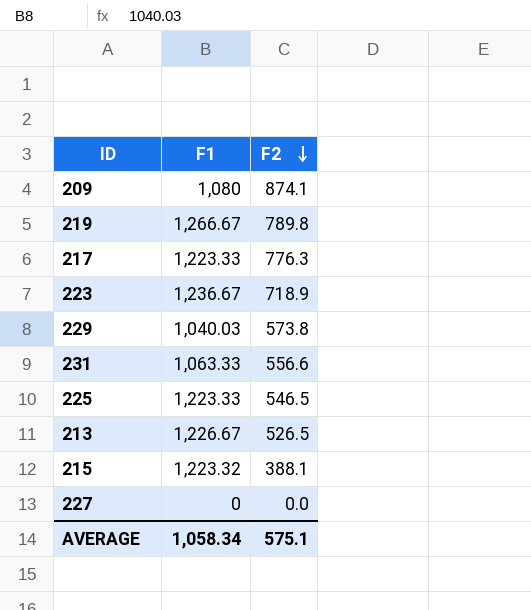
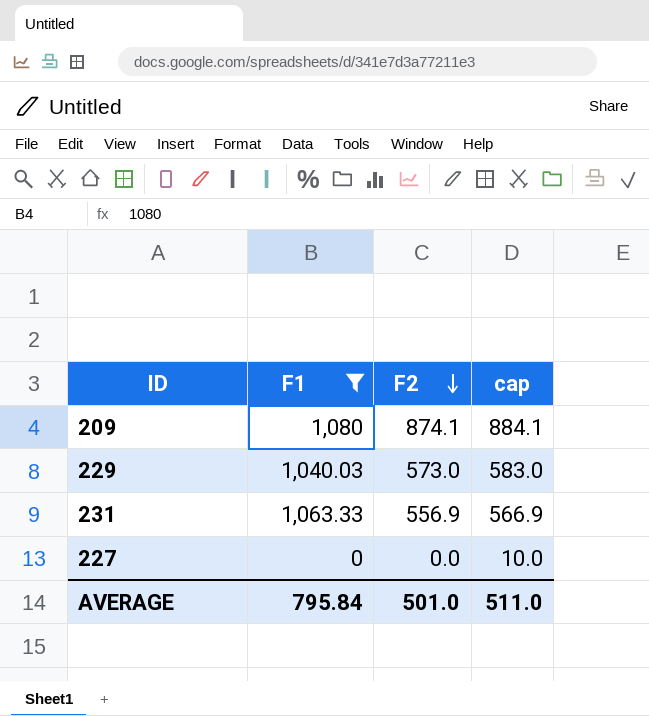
filter: none -> F1 <= 1,080
column cap | formula: none -> [F2] + 10
229 | F2: 573.8 -> 573.0
231 | F2: 556.6 -> 556.9
AVERAGE | F1: 1,058.34 -> 795.84
AVERAGE | F2: 575.1 -> 501.0

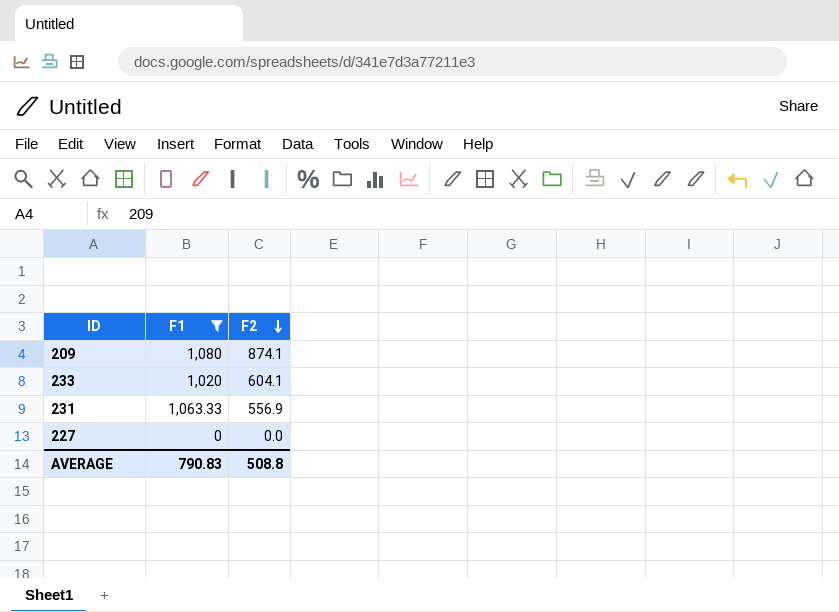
column cap | formula: [F2] + 10 -> none
row 229: 1,040.03 | 573.0 | 583.0 -> none
row 233: none -> 1,020 | 604.1
AVERAGE | F1: 795.84 -> 790.83
AVERAGE | F2: 501.0 -> 508.8

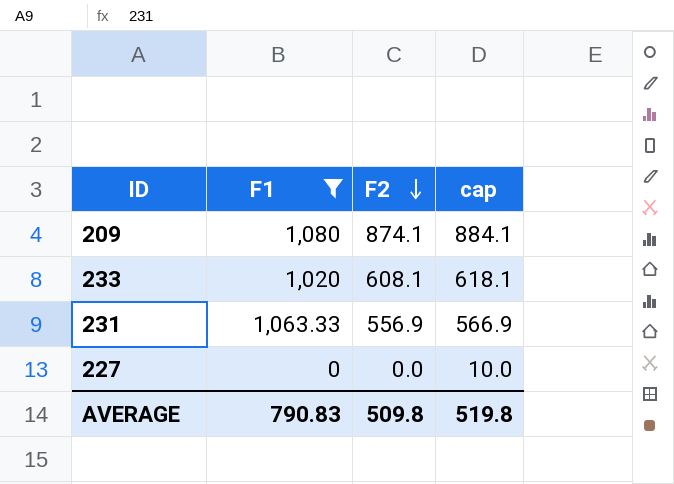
column cap | formula: none -> [F2] + 10
233 | F2: 604.1 -> 608.1
AVERAGE | F2: 508.8 -> 509.8

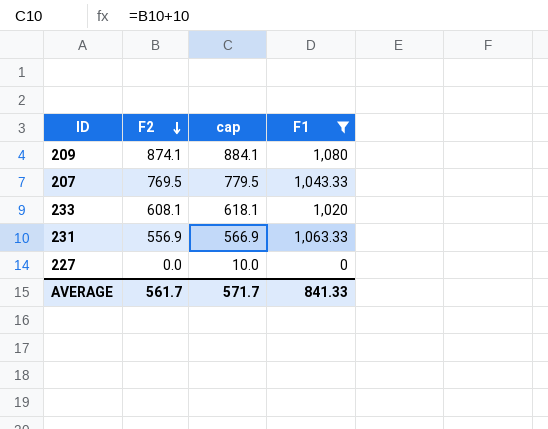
column F1 | position: 2 -> 4
row 207: none -> 769.5 | 779.5 | 1,043.33
AVERAGE | F2: 509.8 -> 561.7
AVERAGE | cap: 519.8 -> 571.7
AVERAGE | F1: 790.83 -> 841.33

